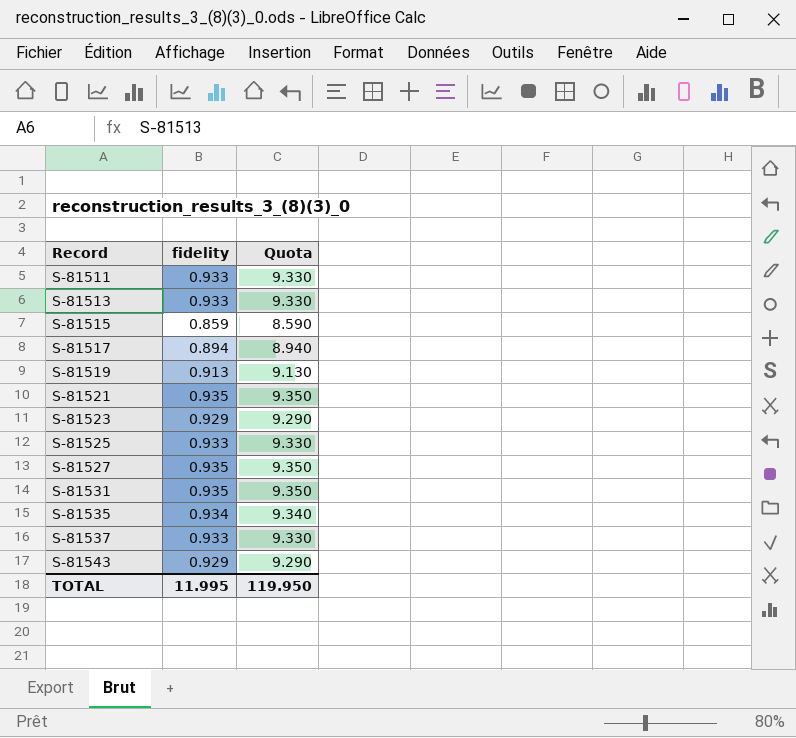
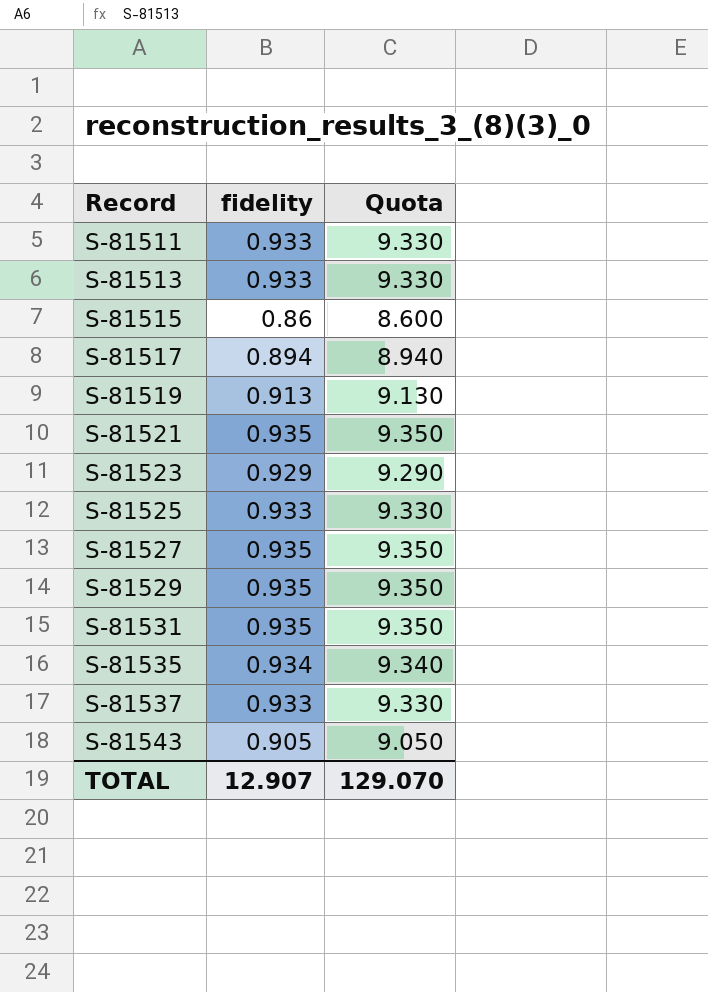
S-81515 | fidelity: 0.859 -> 0.86
S-81515 | Quota: 8.590 -> 8.600
row S-81529: none -> 0.935 | 9.350
S-81543 | fidelity: 0.929 -> 0.905
S-81543 | Quota: 9.290 -> 9.050
TOTAL | fidelity: 11.995 -> 12.907
TOTAL | Quota: 119.950 -> 129.070

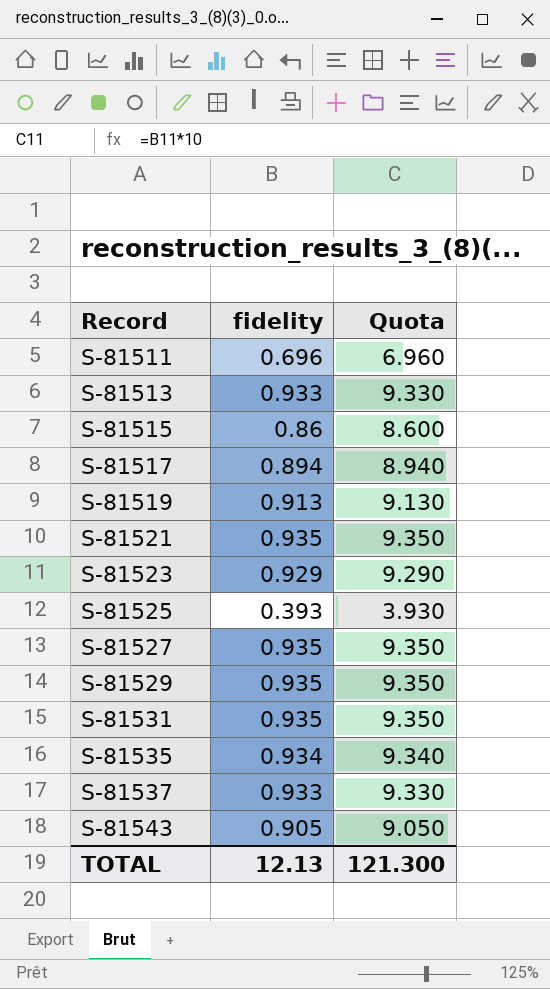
S-81511 | fidelity: 0.933 -> 0.696
S-81511 | Quota: 9.330 -> 6.960
S-81525 | fidelity: 0.933 -> 0.393
S-81525 | Quota: 9.330 -> 3.930
TOTAL | fidelity: 12.907 -> 12.13
TOTAL | Quota: 129.070 -> 121.300

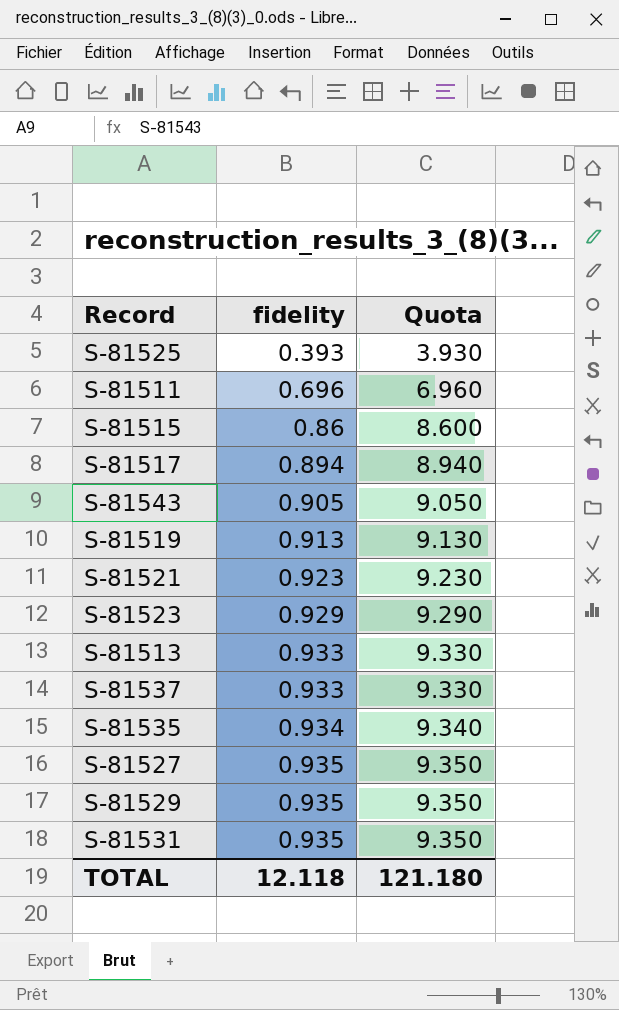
row order: Record ascending -> fidelity ascending
S-81521 | fidelity: 0.935 -> 0.923
S-81521 | Quota: 9.350 -> 9.230
TOTAL | fidelity: 12.13 -> 12.118
TOTAL | Quota: 121.300 -> 121.180

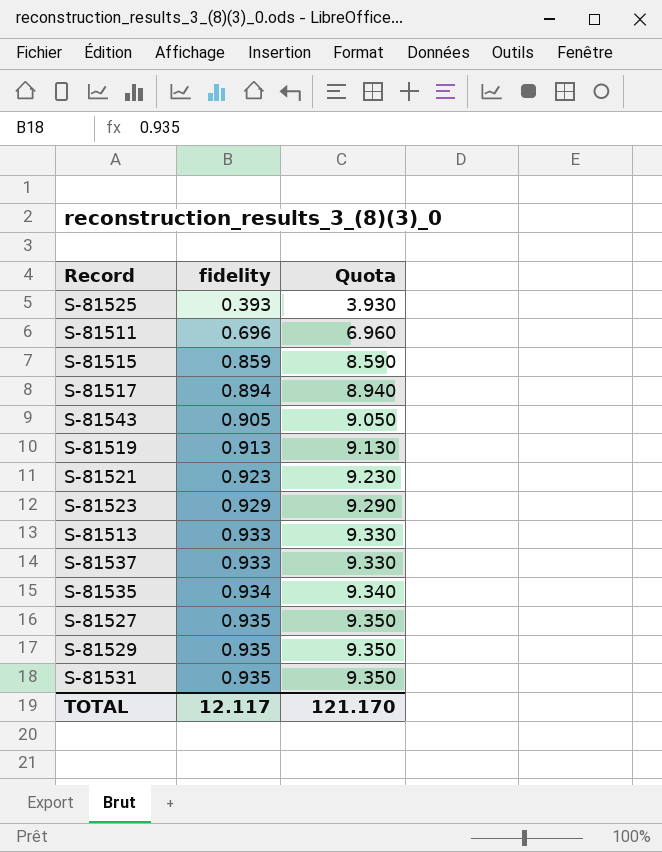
S-81515 | fidelity: 0.86 -> 0.859
S-81515 | Quota: 8.600 -> 8.590
TOTAL | fidelity: 12.118 -> 12.117
TOTAL | Quota: 121.180 -> 121.170

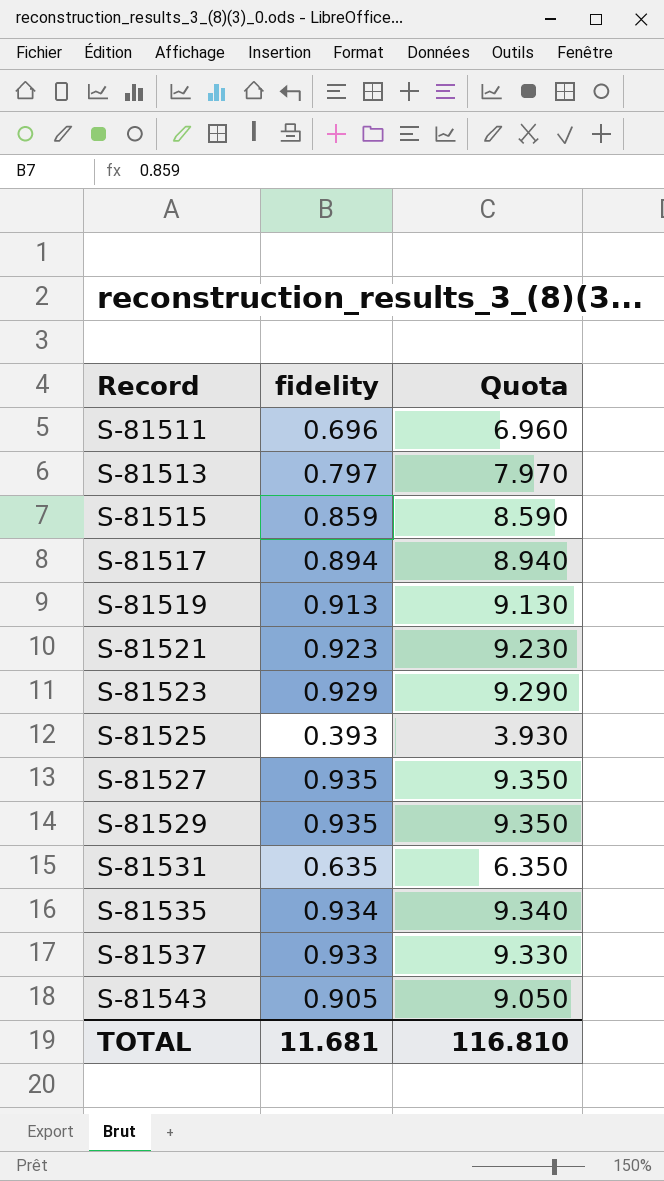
row order: fidelity ascending -> Record ascending
S-81513 | fidelity: 0.933 -> 0.797
S-81513 | Quota: 9.330 -> 7.970
S-81531 | fidelity: 0.935 -> 0.635
S-81531 | Quota: 9.350 -> 6.350
TOTAL | fidelity: 12.117 -> 11.681
TOTAL | Quota: 121.170 -> 116.810

